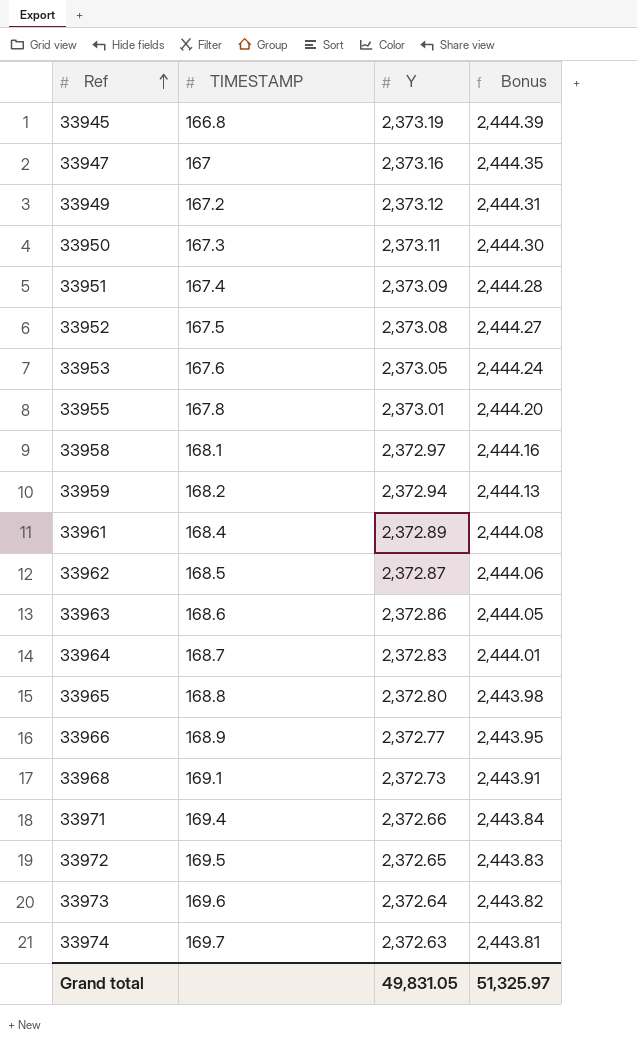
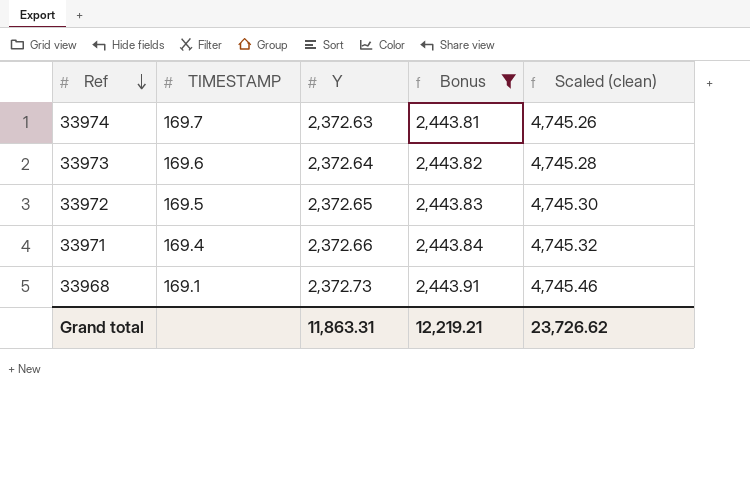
filter: none -> Bonus <= 2,443.91
row order: Ref ascending -> Ref descending
column Scaled (clean) | formula: none -> [Y] * 2
Grand total | Y: 49,831.05 -> 11,863.31
Grand total | Bonus: 51,325.97 -> 12,219.21

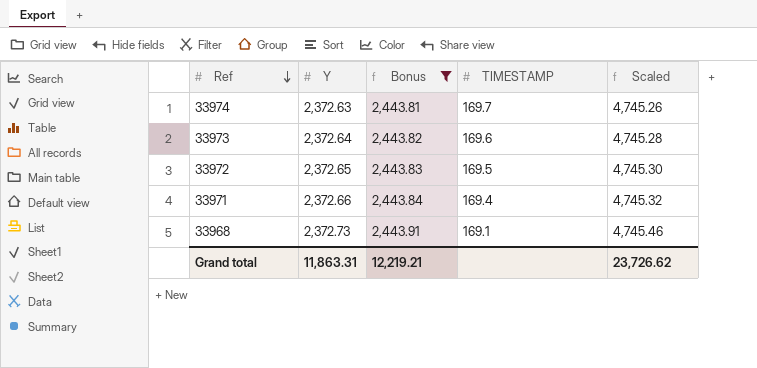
column TIMESTAMP | position: 2 -> 4
column name: Scaled (clean) -> Scaled

